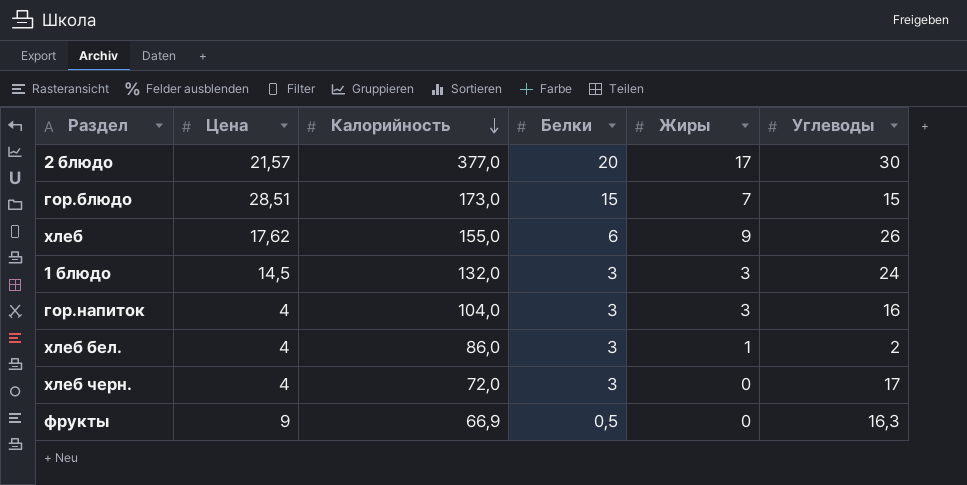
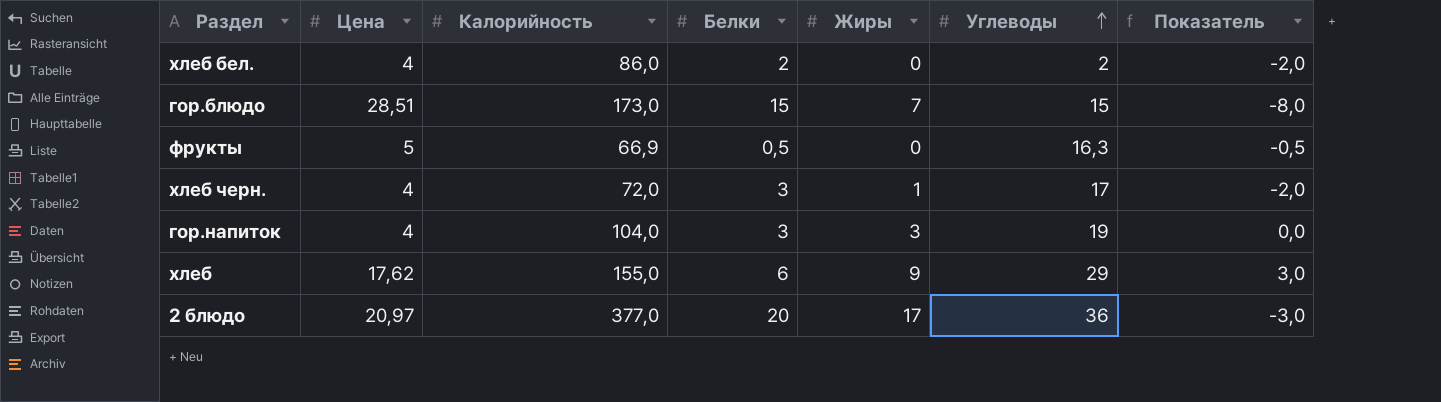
row order: Калорийность descending -> Углеводы ascending
column Показатель | formula: none -> [Жиры] - [Белки]
row 1 блюдо: 14,5 | 132,0 | 3 | 3 | 24 -> none
хлеб бел. | Белки: 3 -> 2
хлеб бел. | Жиры: 1 -> 0
фрукты | Цена: 9 -> 5
хлеб черн. | Жиры: 0 -> 1
гор.напиток | Углеводы: 16 -> 19
хлеб | Углеводы: 26 -> 29
2 блюдо | Цена: 21,57 -> 20,97
2 блюдо | Углеводы: 30 -> 36

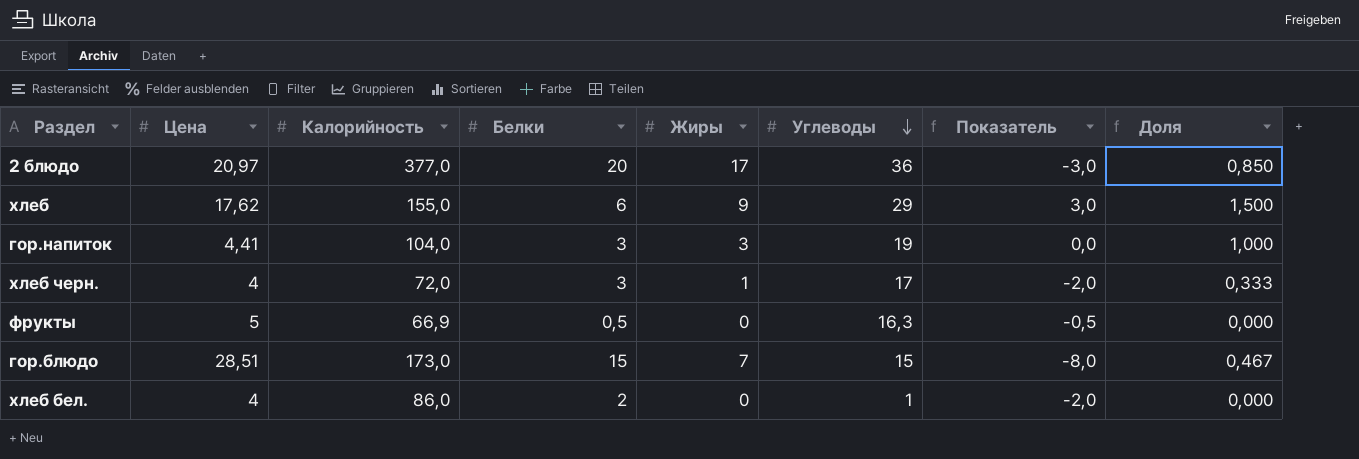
row order: Углеводы ascending -> Углеводы descending
column Доля | formula: none -> [Жиры] / [Белки]
гор.напиток | Цена: 4 -> 4,41
хлеб бел. | Углеводы: 2 -> 1

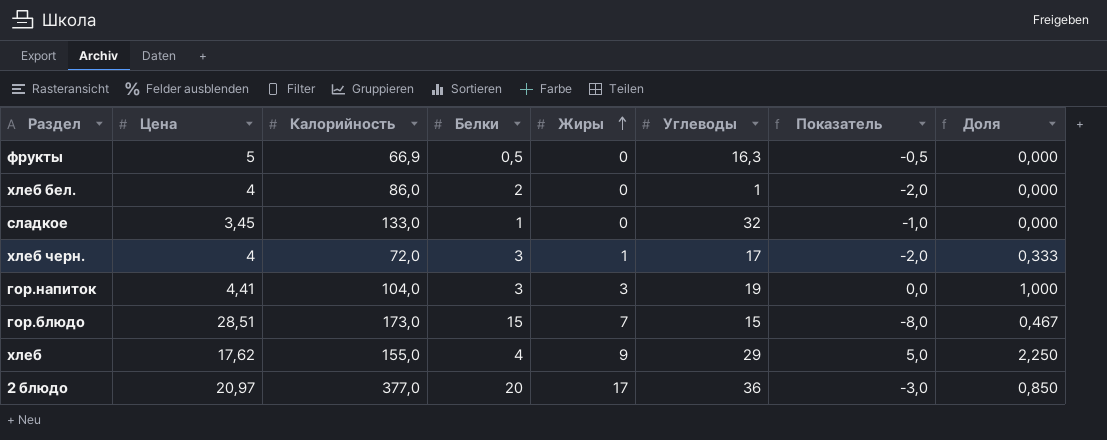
row order: Углеводы descending -> Жиры ascending
row сладкое: none -> 3,45 | 133,0 | 1 | 0 | 32 | -1,0 | 0,000
хлеб | Белки: 6 -> 4
хлеб | Показатель: 3,0 -> 5,0
хлеб | Доля: 1,500 -> 2,250

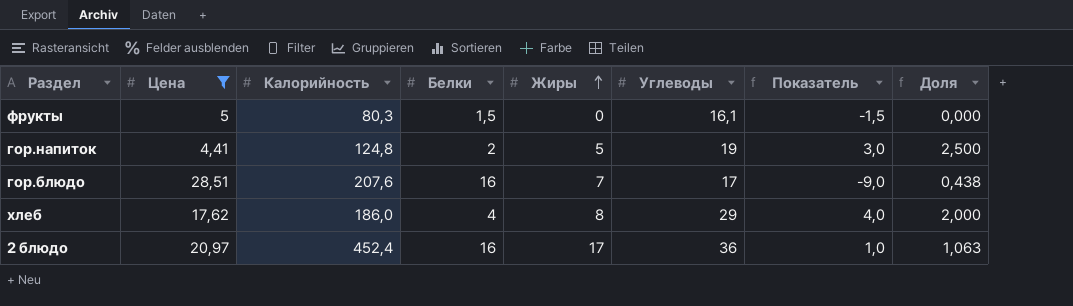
filter: none -> Цена >= 4,41
фрукты | Калорийность: 66,9 -> 80,3
фрукты | Белки: 0,5 -> 1,5
фрукты | Углеводы: 16,3 -> 16,1
фрукты | Показатель: -0,5 -> -1,5
гор.напиток | Калорийность: 104,0 -> 124,8
гор.напиток | Белки: 3 -> 2
гор.напиток | Жиры: 3 -> 5
гор.напиток | Показатель: 0,0 -> 3,0
гор.напиток | Доля: 1,000 -> 2,500
гор.блюдо | Калорийность: 173,0 -> 207,6
гор.блюдо | Белки: 15 -> 16
гор.блюдо | Углеводы: 15 -> 17
гор.блюдо | Показатель: -8,0 -> -9,0
гор.блюдо | Доля: 0,467 -> 0,438
хлеб | Калорийность: 155,0 -> 186,0
хлеб | Жиры: 9 -> 8
хлеб | Показатель: 5,0 -> 4,0
хлеб | Доля: 2,250 -> 2,000
2 блюдо | Калорийность: 377,0 -> 452,4
2 блюдо | Белки: 20 -> 16
2 блюдо | Показатель: -3,0 -> 1,0
2 блюдо | Доля: 0,850 -> 1,063

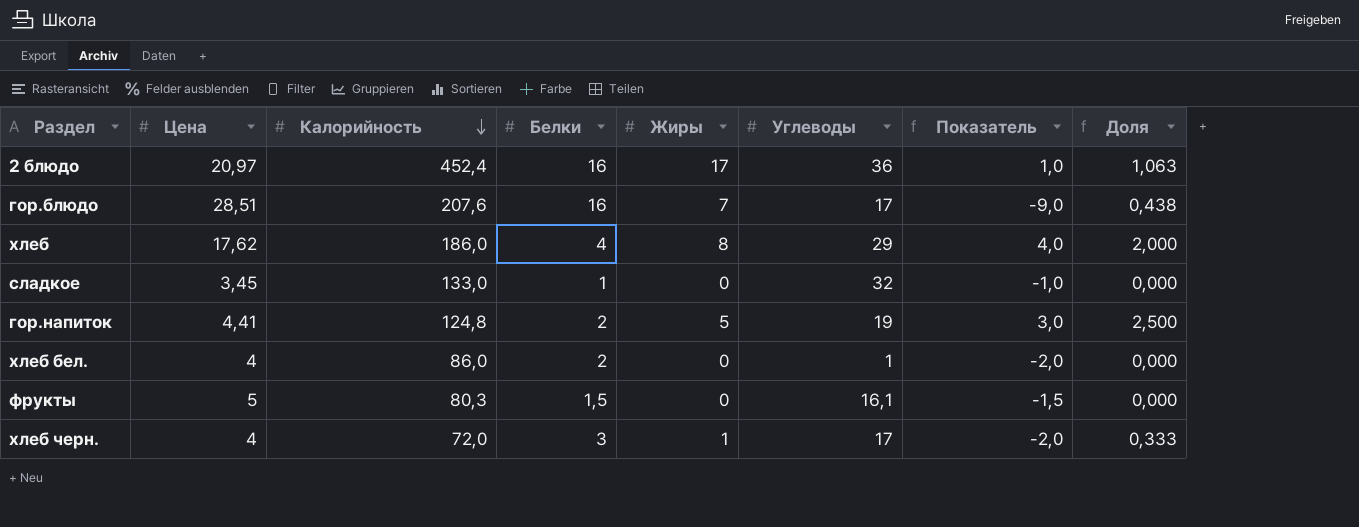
filter: Цена >= 4,41 -> none
row order: Жиры ascending -> Калорийность descending

